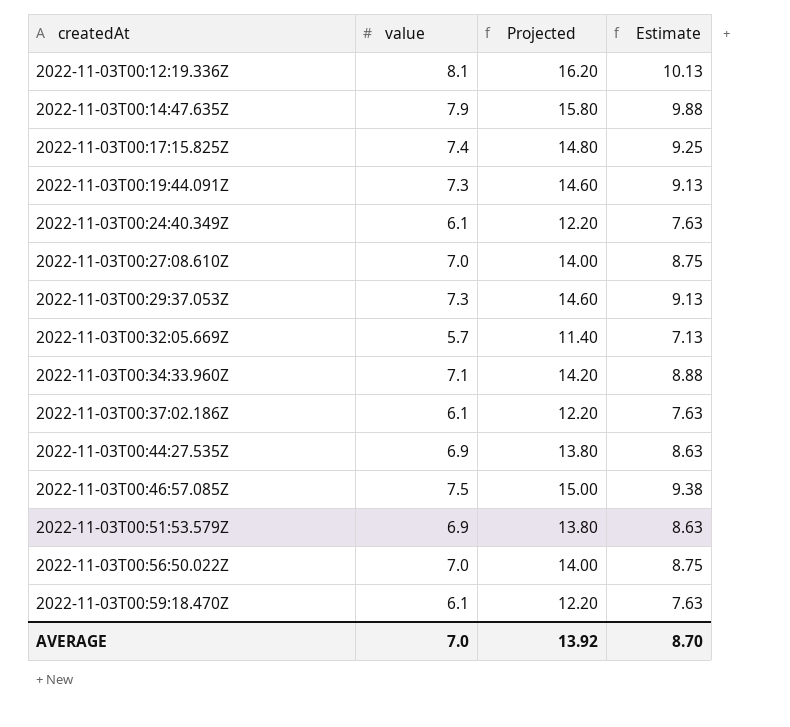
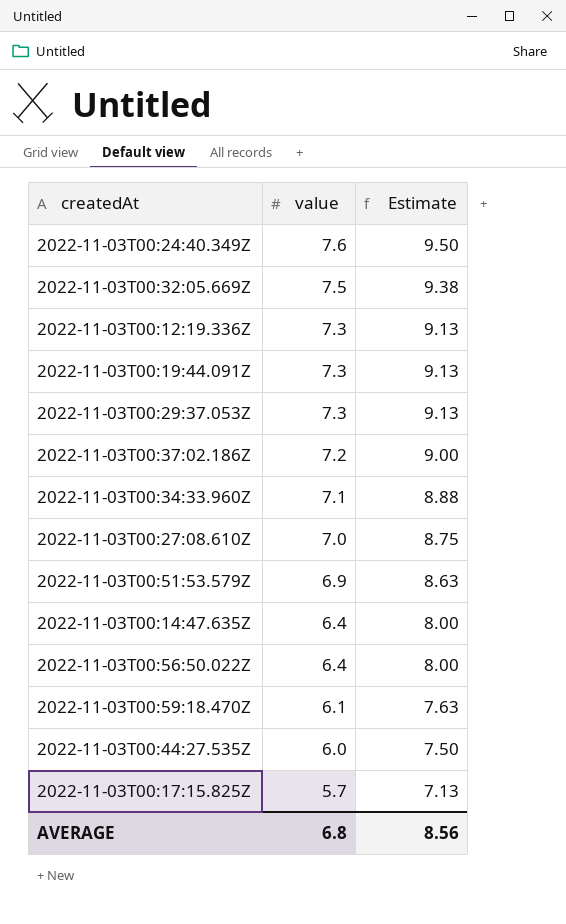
row order: createdAt ascending -> value descending
column Projected | formula: [value] * 2 -> none
row 2022-11-03T00:46:57.085Z: 7.5 | 15.00 | 9.38 -> none
2022-11-03T00:24:40.349Z | value: 6.1 -> 7.6
2022-11-03T00:24:40.349Z | Estimate: 7.63 -> 9.50
2022-11-03T00:32:05.669Z | value: 5.7 -> 7.5
2022-11-03T00:32:05.669Z | Estimate: 7.13 -> 9.38
2022-11-03T00:12:19.336Z | value: 8.1 -> 7.3
2022-11-03T00:12:19.336Z | Estimate: 10.13 -> 9.13
2022-11-03T00:37:02.186Z | value: 6.1 -> 7.2
2022-11-03T00:37:02.186Z | Estimate: 7.63 -> 9.00
2022-11-03T00:14:47.635Z | value: 7.9 -> 6.4
2022-11-03T00:14:47.635Z | Estimate: 9.88 -> 8.00
2022-11-03T00:56:50.022Z | value: 7.0 -> 6.4
2022-11-03T00:56:50.022Z | Estimate: 8.75 -> 8.00
2022-11-03T00:44:27.535Z | value: 6.9 -> 6.0
2022-11-03T00:44:27.535Z | Estimate: 8.63 -> 7.50
2022-11-03T00:17:15.825Z | value: 7.4 -> 5.7
2022-11-03T00:17:15.825Z | Estimate: 9.25 -> 7.13
AVERAGE | value: 7.0 -> 6.8
AVERAGE | Estimate: 8.70 -> 8.56

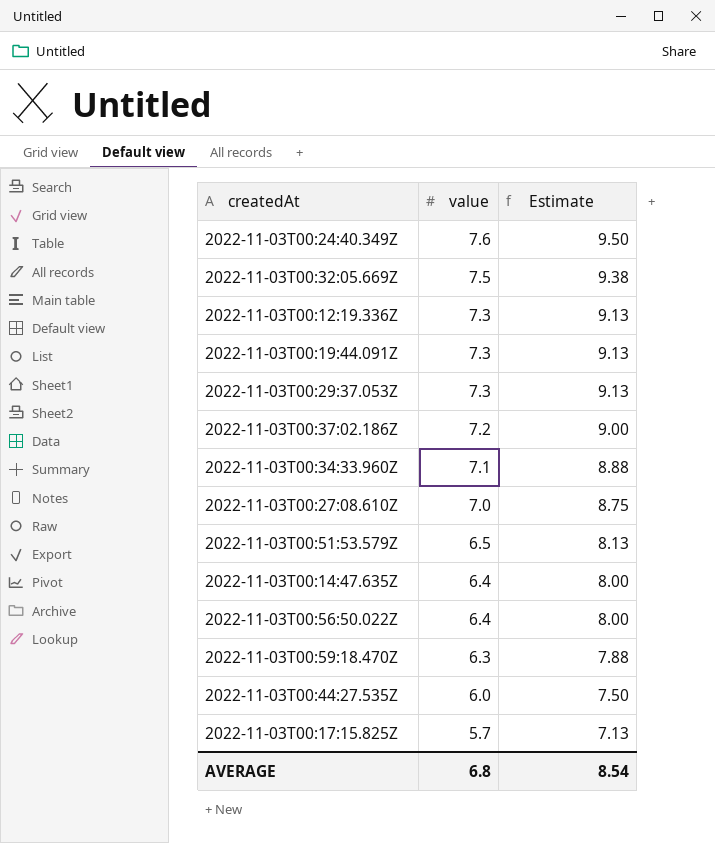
2022-11-03T00:51:53.579Z | value: 6.9 -> 6.5
2022-11-03T00:51:53.579Z | Estimate: 8.63 -> 8.13
2022-11-03T00:59:18.470Z | value: 6.1 -> 6.3
2022-11-03T00:59:18.470Z | Estimate: 7.63 -> 7.88
AVERAGE | Estimate: 8.56 -> 8.54

